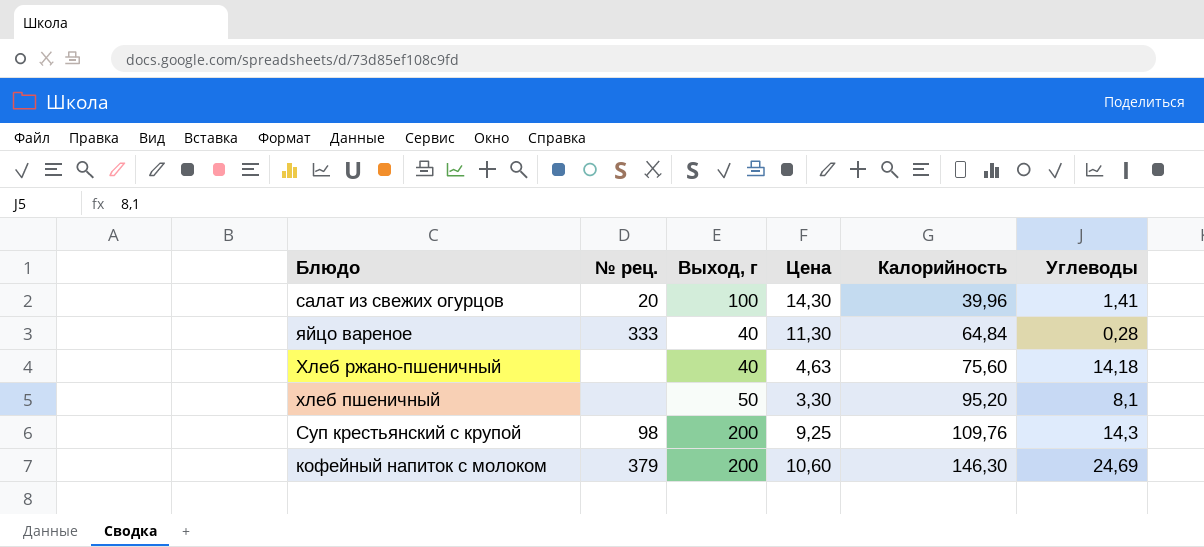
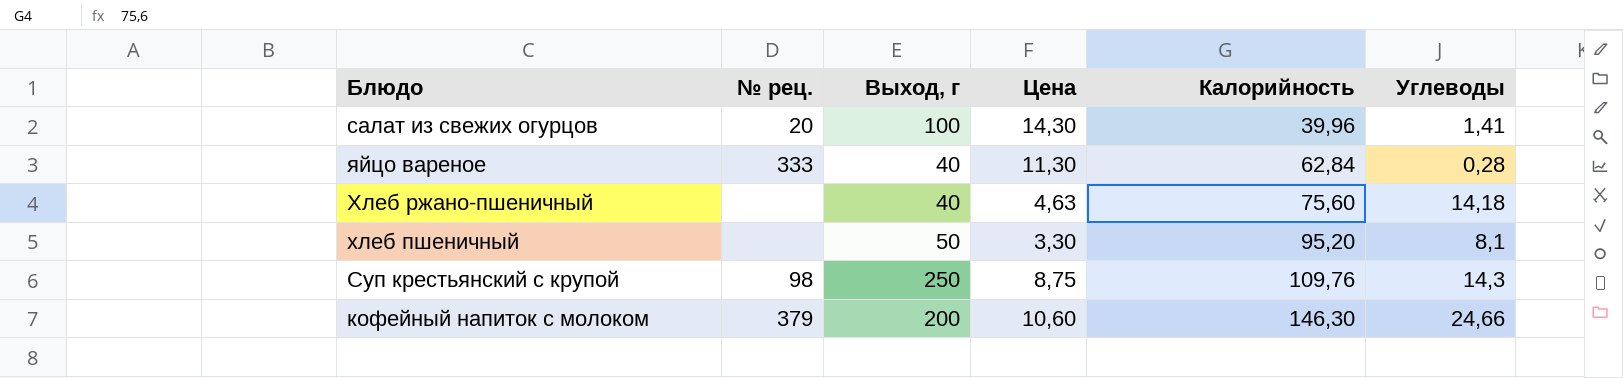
яйцо вареное | Калорийность: 64,84 -> 62,84
Суп крестьянский с крупой | Выход, г: 200 -> 250
Суп крестьянский с крупой | Цена: 9,25 -> 8,75
кофейный напиток с молоком | Углеводы: 24,69 -> 24,66

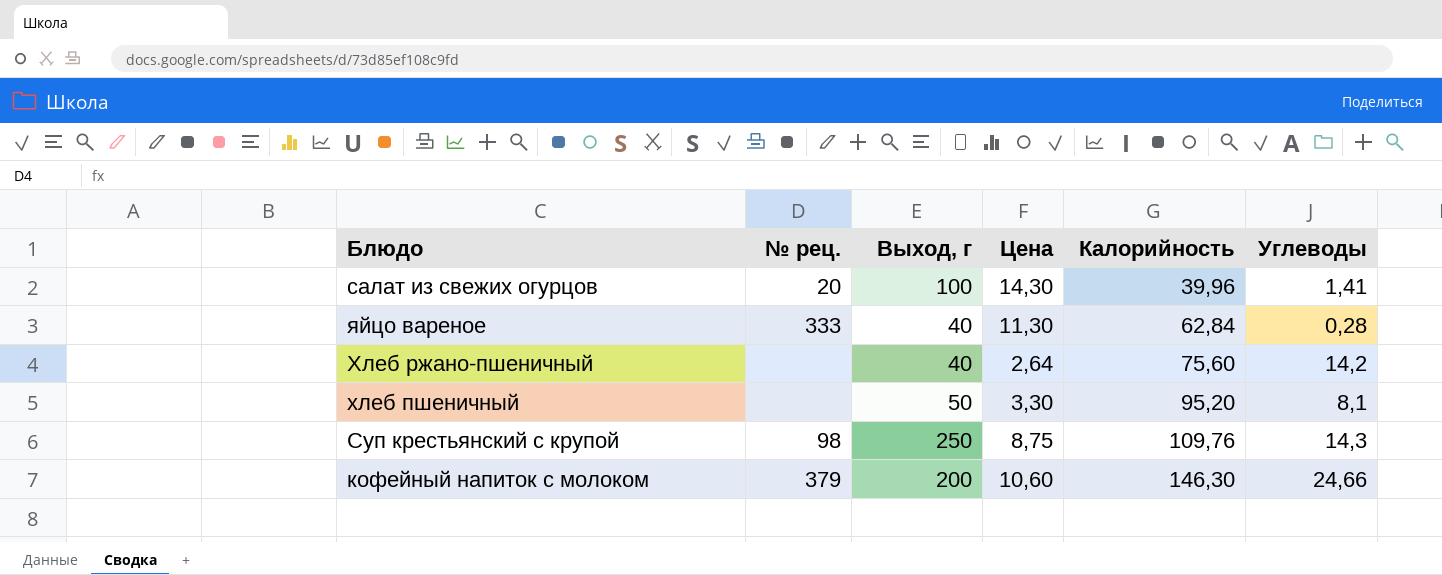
Хлеб ржано-пшеничный | Цена: 4,63 -> 2,64
Хлеб ржано-пшеничный | Углеводы: 14,18 -> 14,2

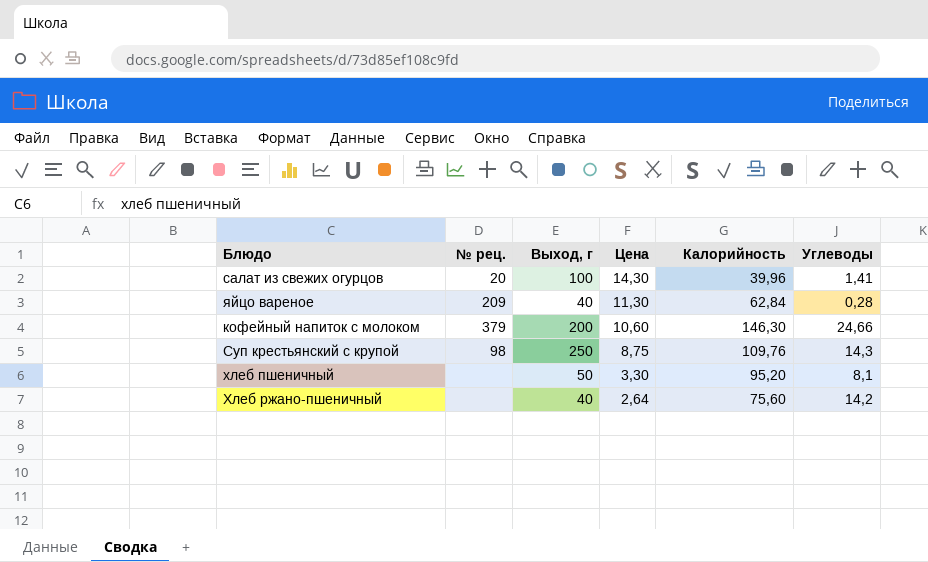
row order: Калорийность ascending -> Цена descending
яйцо вареное | № рец.: 333 -> 209

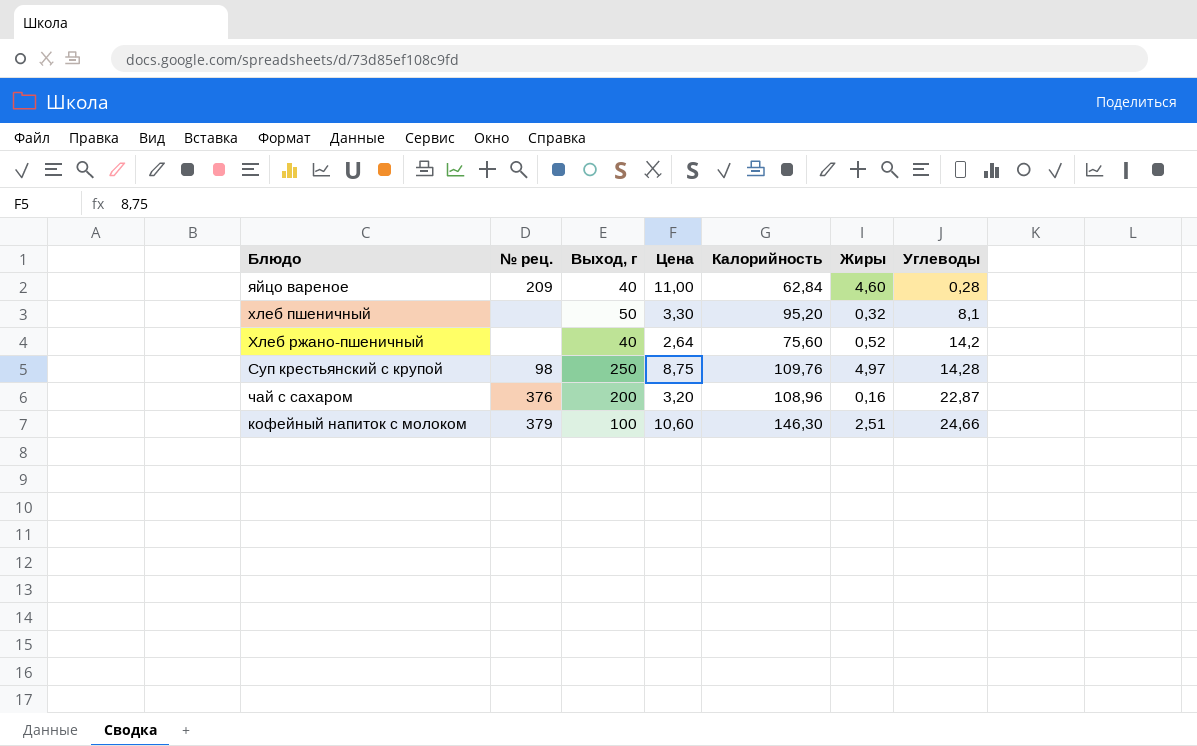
row order: Цена descending -> Углеводы ascending
column Жиры | position: none -> 6
row салат из свежих огурцов: 20 | 100 | 14,30 | 39,96 | 1,41 -> none
яйцо вареное | Цена: 11,30 -> 11,00
Суп крестьянский с крупой | Углеводы: 14,3 -> 14,28
row чай с сахаром: none -> 376 | 200 | 3,20 | 108,96 | 0,16 | 22,87
кофейный напиток с молоком | Выход, г: 200 -> 100

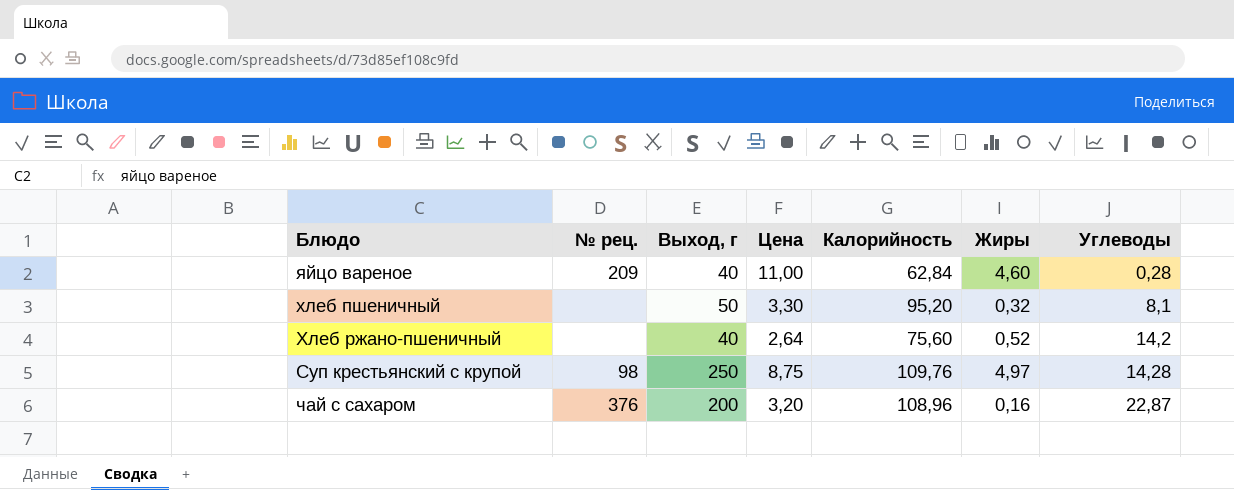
row кофейный напиток с молоком: 379 | 100 | 10,60 | 146,30 | 2,51 | 24,66 -> none

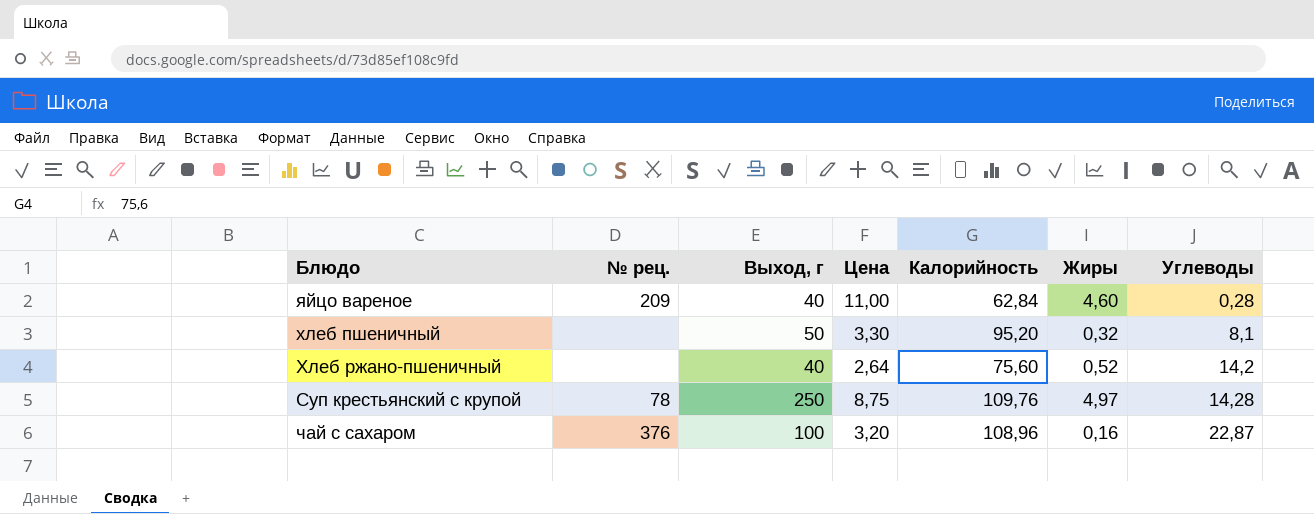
Суп крестьянский с крупой | № рец.: 98 -> 78
чай с сахаром | Выход, г: 200 -> 100

